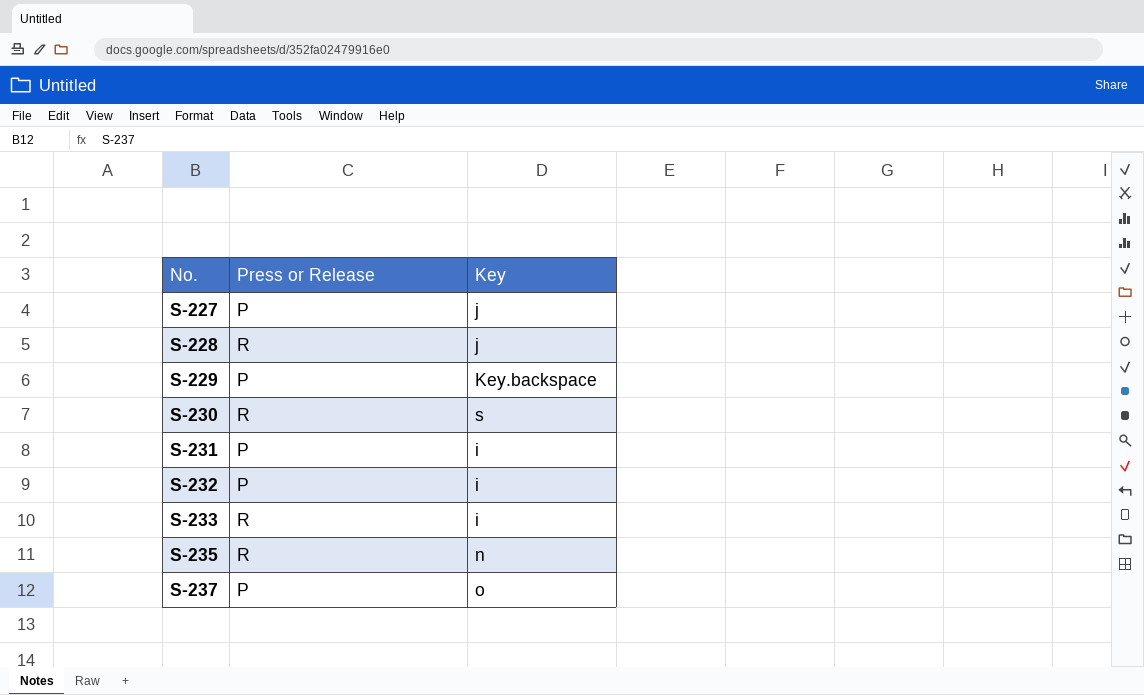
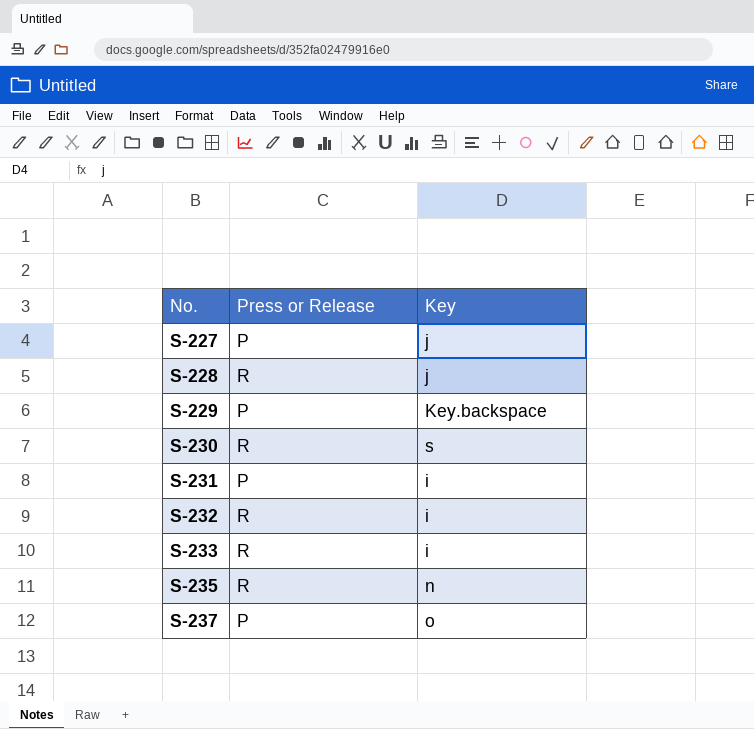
S-232 | Press or Release: P -> R

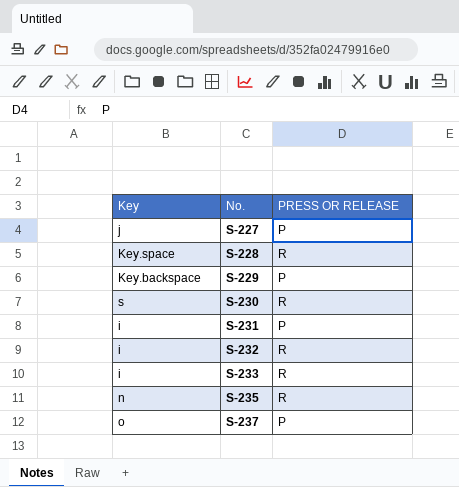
column Key | position: 3 -> 1
column name: Press or Release -> PRESS OR RELEASE
S-228 | Key: j -> Key.space

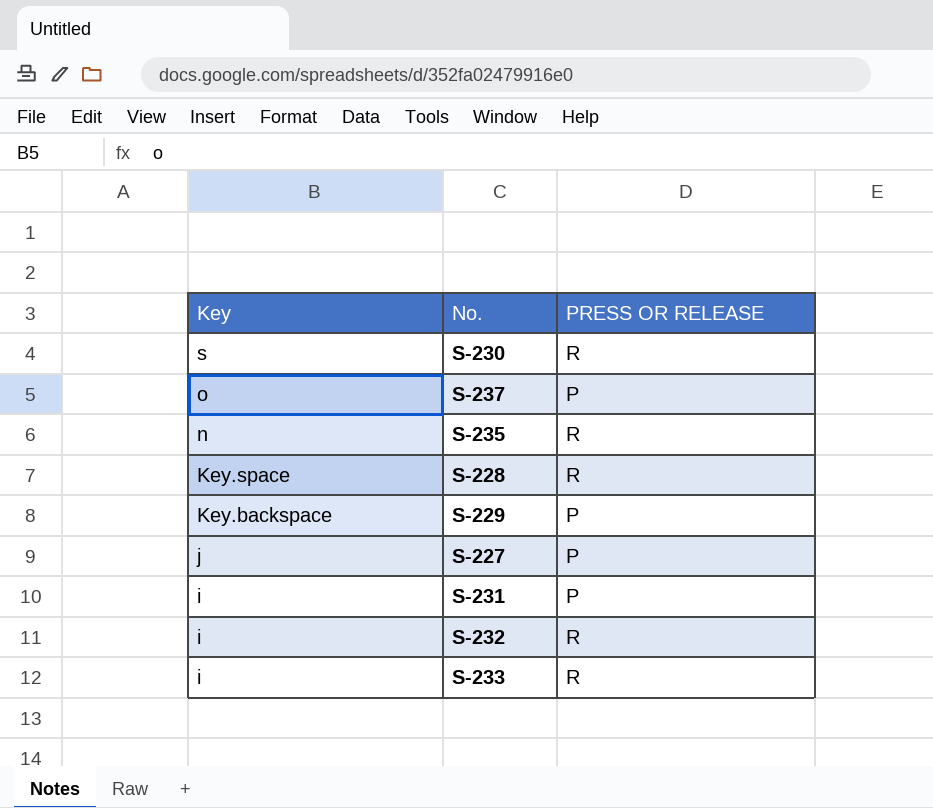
row order: No. ascending -> Key descending

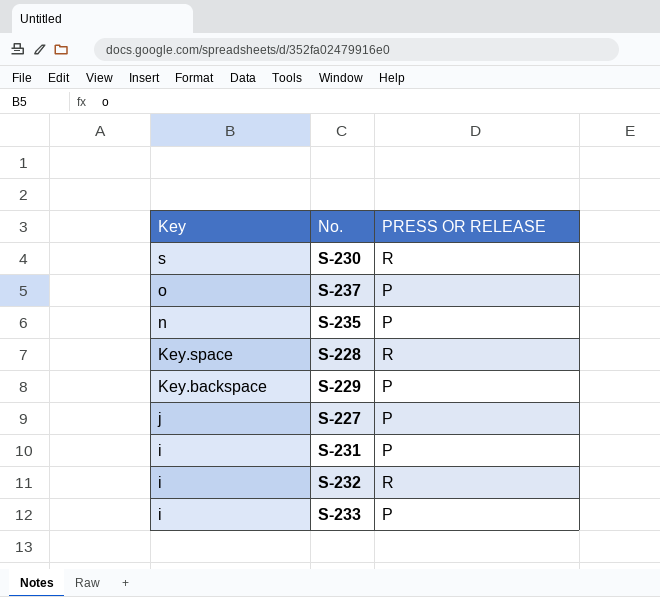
S-235 | PRESS OR RELEASE: R -> P
S-233 | PRESS OR RELEASE: R -> P

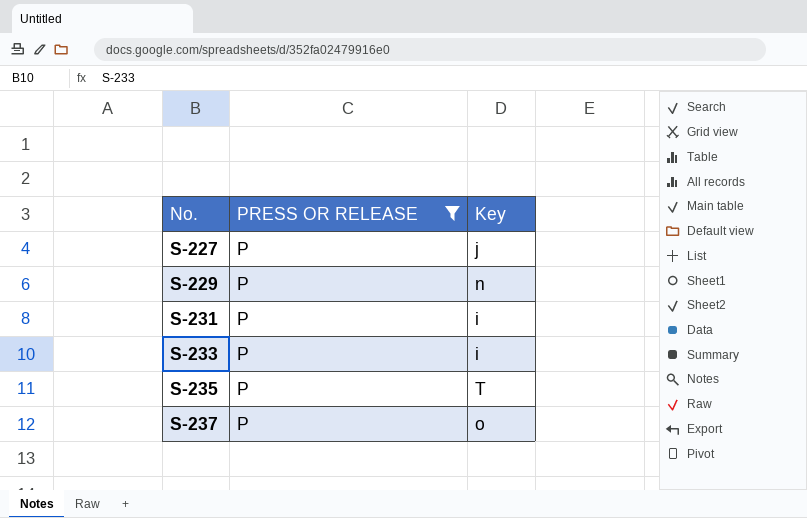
filter: none -> PRESS OR RELEASE = P
row order: Key descending -> No. ascending
column Key | position: 1 -> 3
S-229 | Key: Key.backspace -> n
S-235 | Key: n -> T

